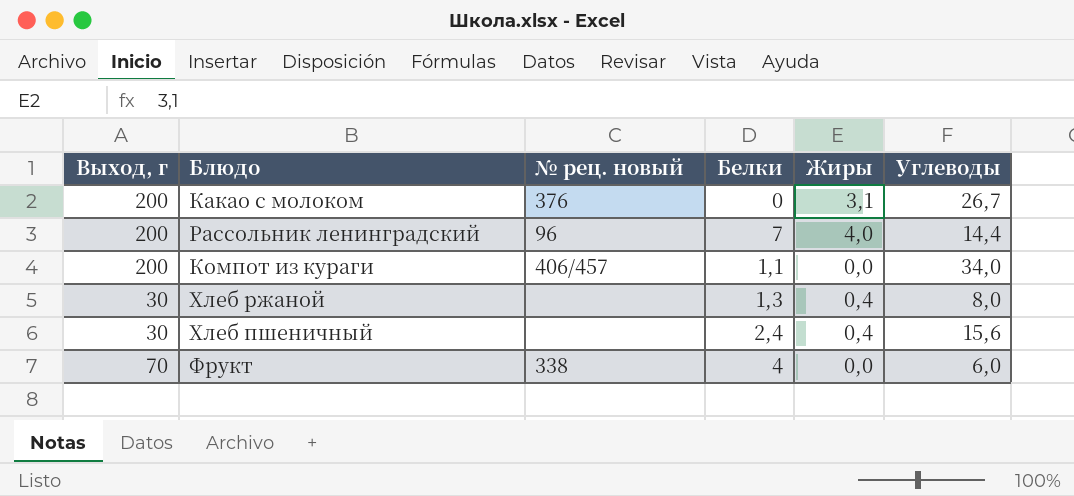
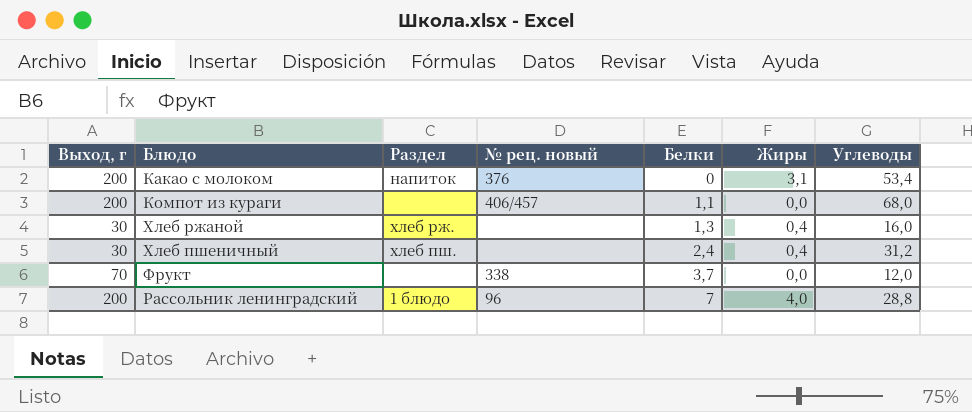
row order: none -> Белки ascending
column Раздел | position: none -> 3
Какао с молоком | Углеводы: 26,7 -> 53,4
Компот из кураги | Углеводы: 34,0 -> 68,0
Хлеб ржаной | Углеводы: 8,0 -> 16,0
Хлеб пшеничный | Углеводы: 15,6 -> 31,2
Фрукт | Белки: 4 -> 3,7
Фрукт | Углеводы: 6,0 -> 12,0
Рассольник ленинградский | Углеводы: 14,4 -> 28,8

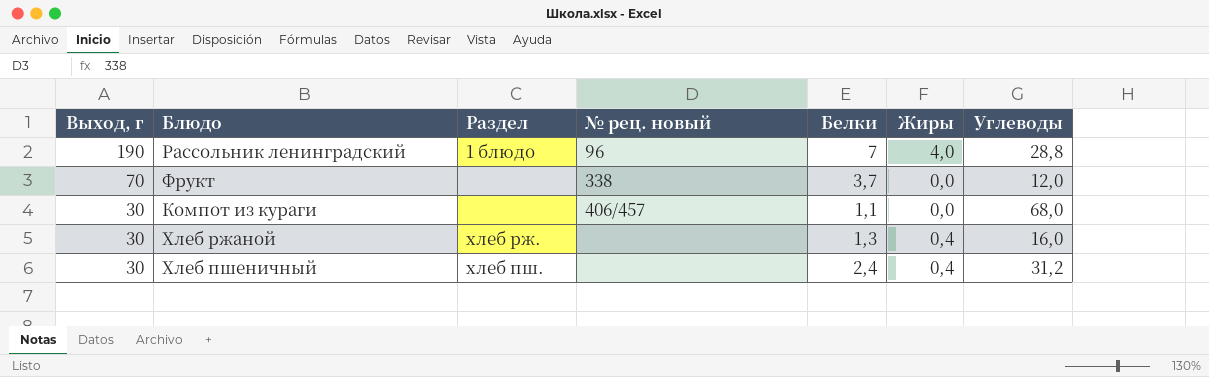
row order: Белки ascending -> Выход, г descending
row Какао с молоком: 200 | напиток | 376 | 0 | 3,1 | 53,4 -> none
Рассольник ленинградский | Выход, г: 200 -> 190
Компот из кураги | Выход, г: 200 -> 30

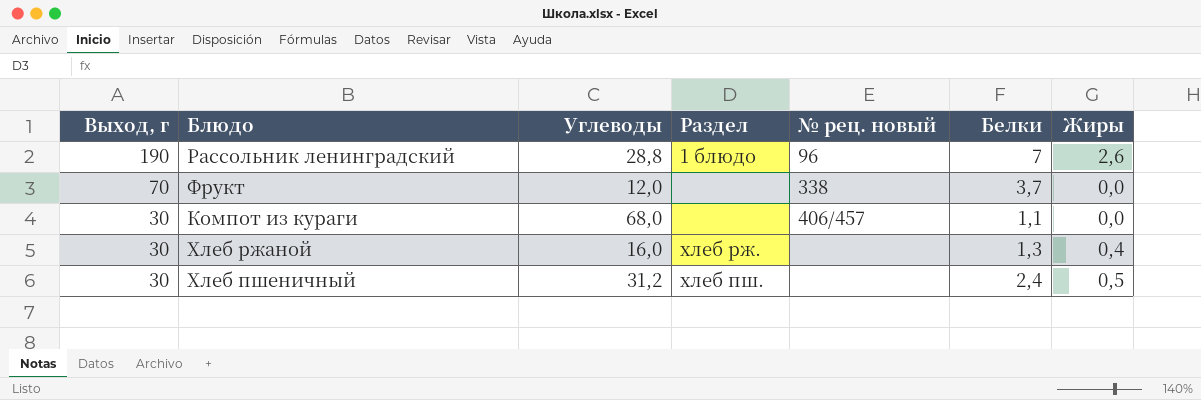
column Углеводы | position: 7 -> 3
Рассольник ленинградский | Жиры: 4,0 -> 2,6
Хлеб пшеничный | Жиры: 0,4 -> 0,5

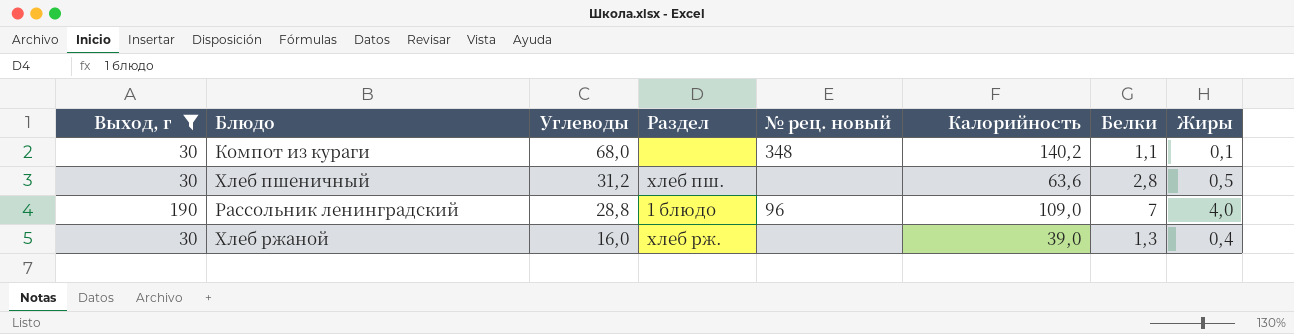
filter: none -> Выход, г != 70
row order: Выход, г descending -> Углеводы descending
column Калорийность | position: none -> 6
Компот из кураги | № рец. новый: 406/457 -> 348
Компот из кураги | Жиры: 0,0 -> 0,1
Хлеб пшеничный | Белки: 2,4 -> 2,8
Рассольник ленинградский | Жиры: 2,6 -> 4,0

